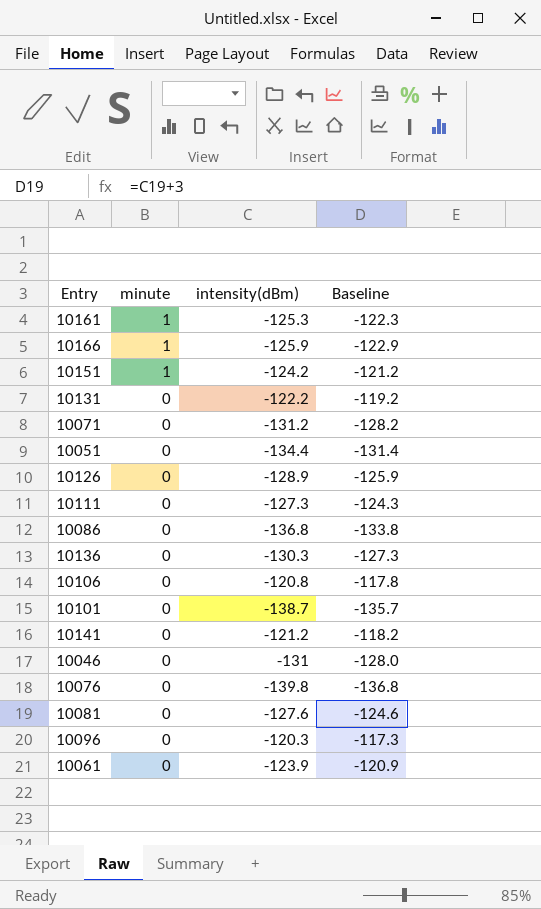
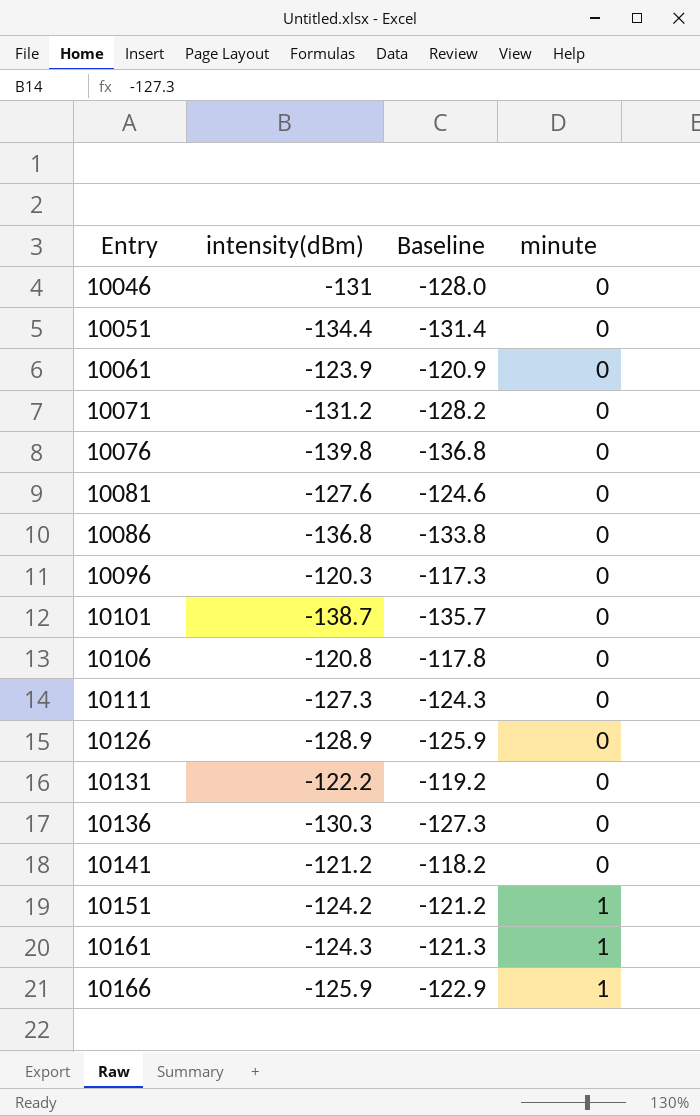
row order: minute descending -> Entry ascending
column minute | position: 2 -> 4
10161 | intensity(dBm): -125.3 -> -124.3
10161 | Baseline: -122.3 -> -121.3

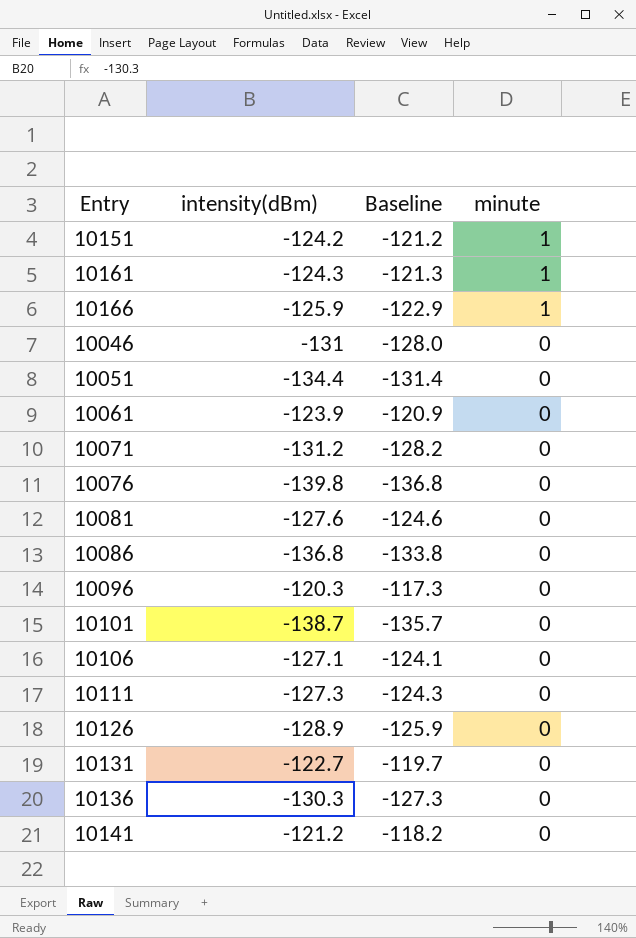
row order: Entry ascending -> minute descending
10106 | intensity(dBm): -120.8 -> -127.1
10106 | Baseline: -117.8 -> -124.1
10131 | intensity(dBm): -122.2 -> -122.7
10131 | Baseline: -119.2 -> -119.7

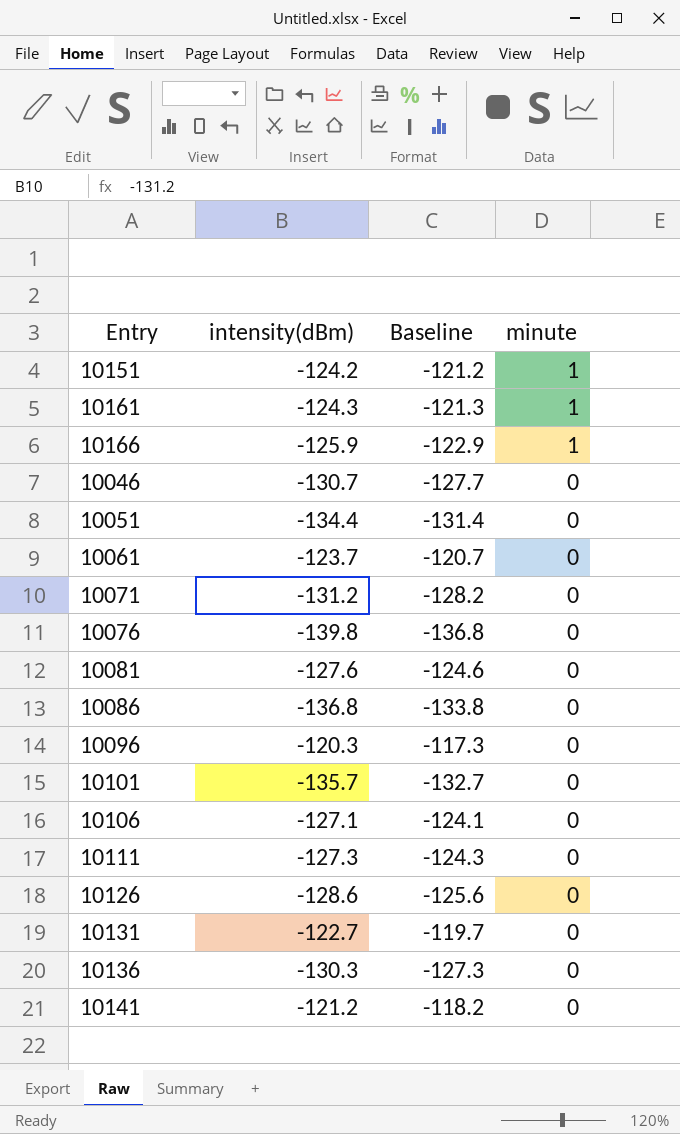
10046 | intensity(dBm): -131 -> -130.7
10046 | Baseline: -128.0 -> -127.7
10061 | intensity(dBm): -123.9 -> -123.7
10061 | Baseline: -120.9 -> -120.7
10101 | intensity(dBm): -138.7 -> -135.7
10101 | Baseline: -135.7 -> -132.7
10126 | intensity(dBm): -128.9 -> -128.6
10126 | Baseline: -125.9 -> -125.6

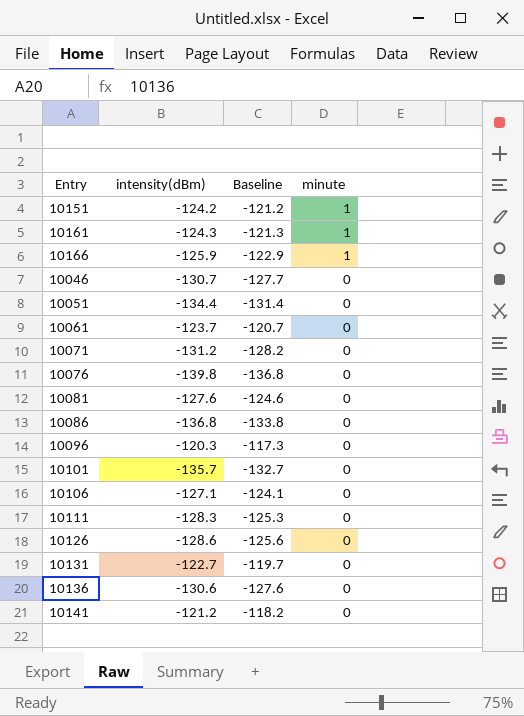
10111 | intensity(dBm): -127.3 -> -128.3
10111 | Baseline: -124.3 -> -125.3
10136 | intensity(dBm): -130.3 -> -130.6
10136 | Baseline: -127.3 -> -127.6

